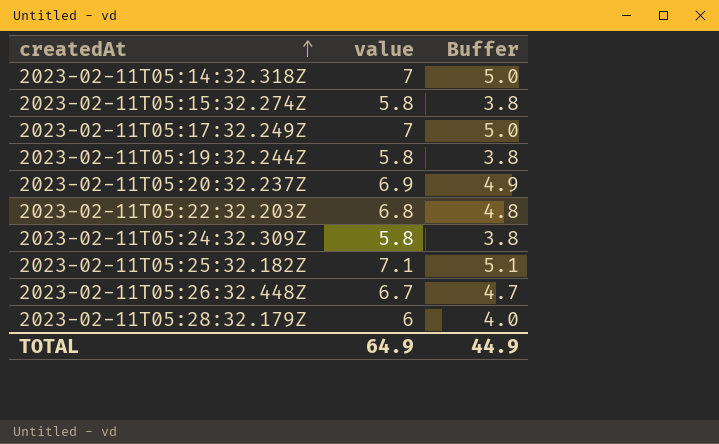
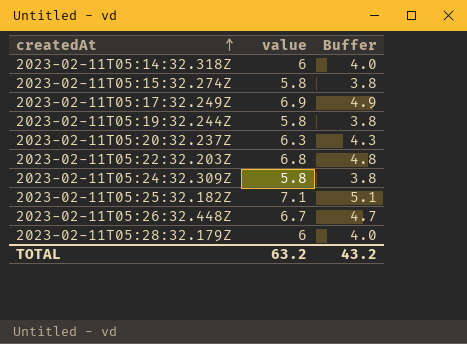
2023-02-11T05:14:32.318Z | value: 7 -> 6
2023-02-11T05:14:32.318Z | Buffer: 5.0 -> 4.0
2023-02-11T05:17:32.249Z | value: 7 -> 6.9
2023-02-11T05:17:32.249Z | Buffer: 5.0 -> 4.9
2023-02-11T05:20:32.237Z | value: 6.9 -> 6.3
2023-02-11T05:20:32.237Z | Buffer: 4.9 -> 4.3
TOTAL | value: 64.9 -> 63.2
TOTAL | Buffer: 44.9 -> 43.2

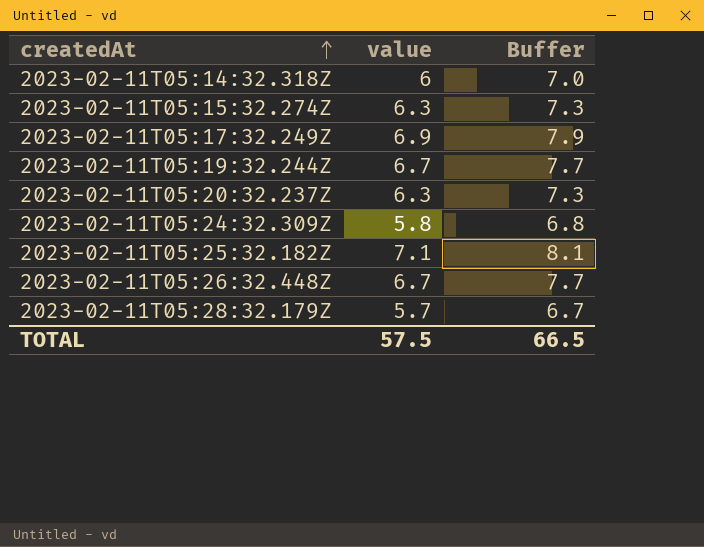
column Buffer | formula: [value] - 2 -> [value] + 1
row 2023-02-11T05:22:32.203Z: 6.8 | 4.8 -> none
2023-02-11T05:15:32.274Z | value: 5.8 -> 6.3
2023-02-11T05:19:32.244Z | value: 5.8 -> 6.7
2023-02-11T05:28:32.179Z | value: 6 -> 5.7
TOTAL | value: 63.2 -> 57.5
TOTAL | Buffer: 43.2 -> 66.5

